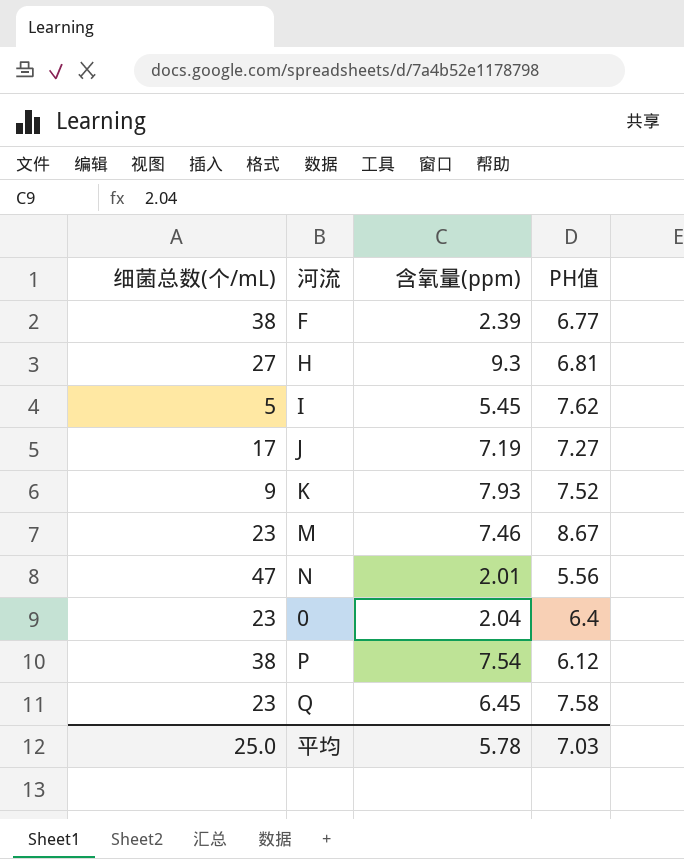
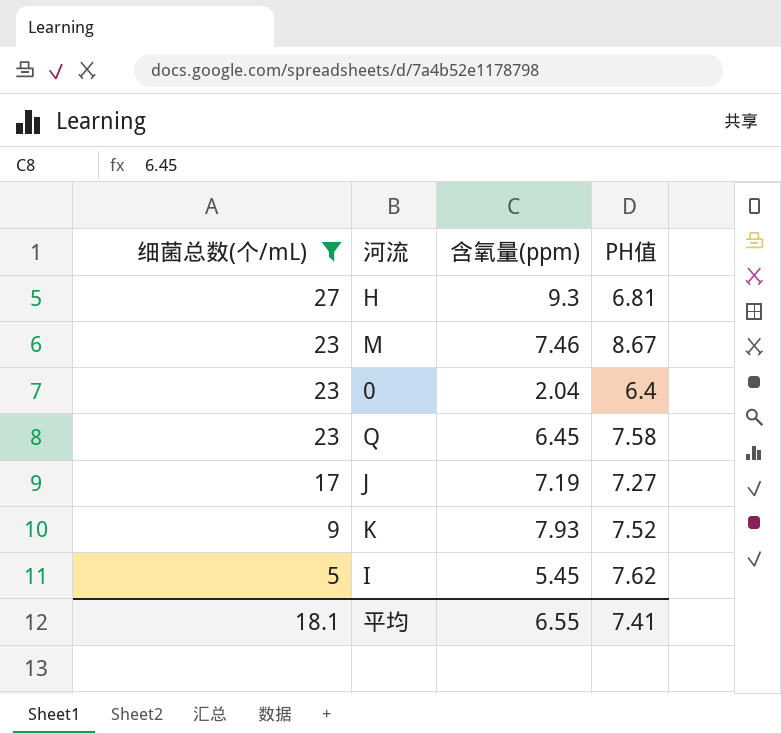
filter: none -> 细菌总数(个/mL) <= 27
row order: none -> 细菌总数(个/mL) descending
平均 | 细菌总数(个/mL): 25.0 -> 18.1
平均 | 含氧量(ppm): 5.78 -> 6.55
平均 | PH值: 7.03 -> 7.41

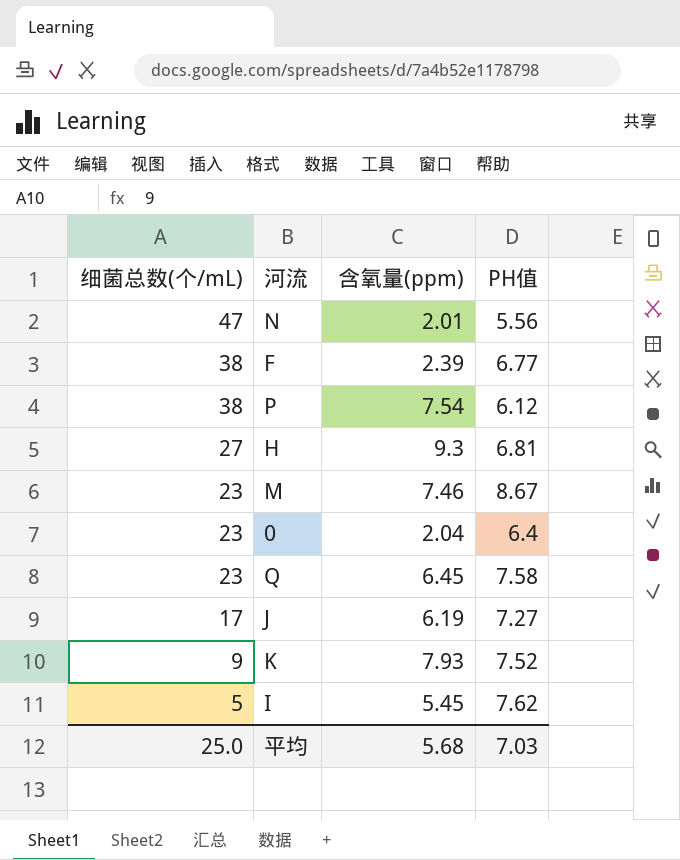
filter: 细菌总数(个/mL) <= 27 -> none
J | 含氧量(ppm): 7.19 -> 6.19
平均 | 细菌总数(个/mL): 18.1 -> 25.0
平均 | 含氧量(ppm): 6.55 -> 5.68
平均 | PH值: 7.41 -> 7.03

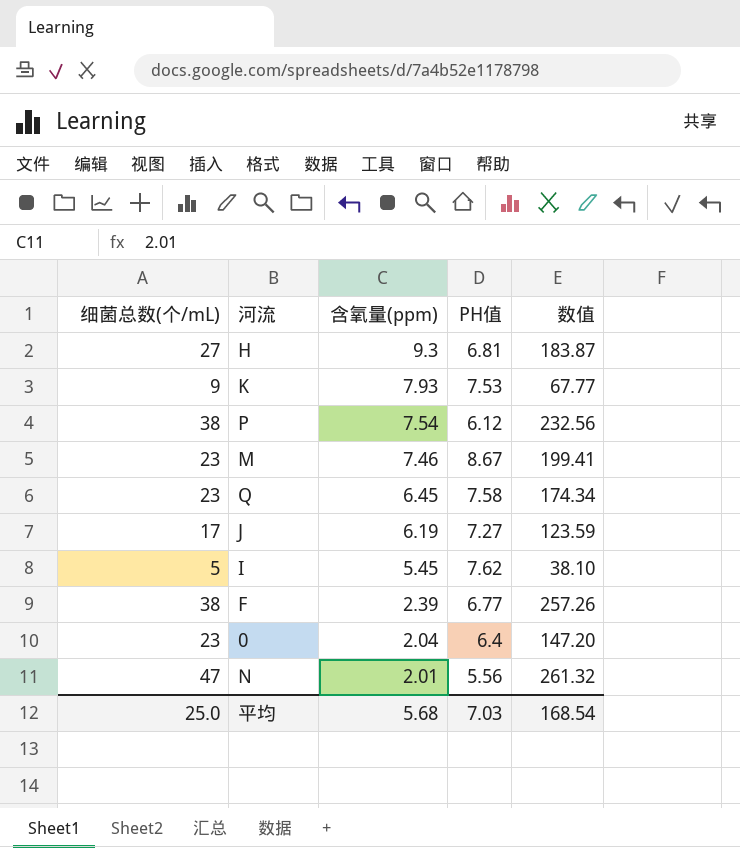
row order: 细菌总数(个/mL) descending -> 含氧量(ppm) descending
column 数值 | formula: none -> [细菌总数(个/mL)] * [PH值]
K | PH值: 7.52 -> 7.53

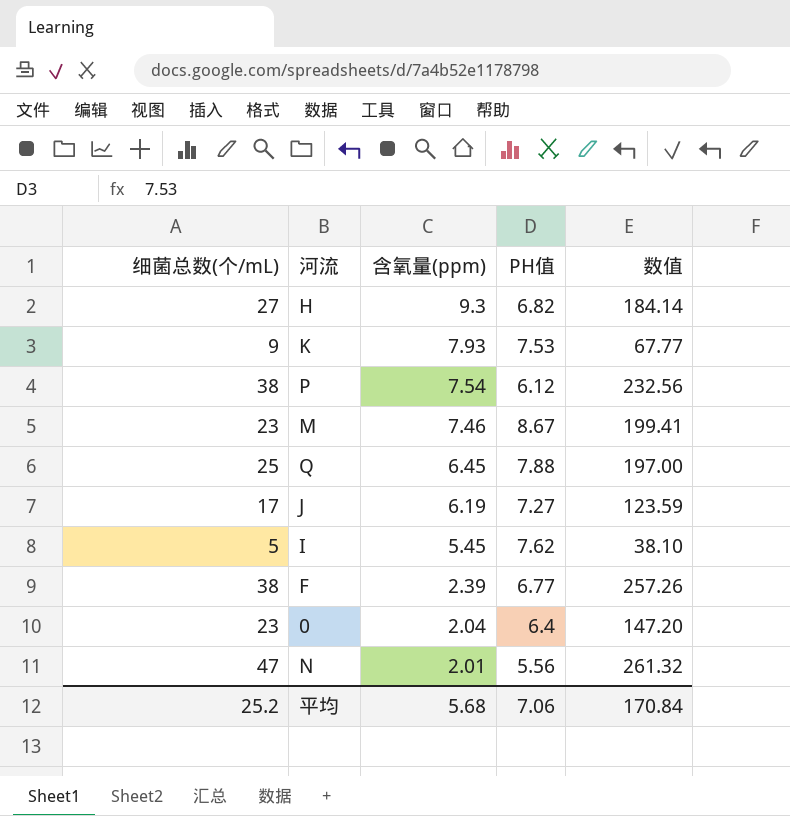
H | PH值: 6.81 -> 6.82
H | 数值: 183.87 -> 184.14
Q | 细菌总数(个/mL): 23 -> 25
Q | PH值: 7.58 -> 7.88
Q | 数值: 174.34 -> 197.00
平均 | 细菌总数(个/mL): 25.0 -> 25.2
平均 | PH值: 7.03 -> 7.06
平均 | 数值: 168.54 -> 170.84

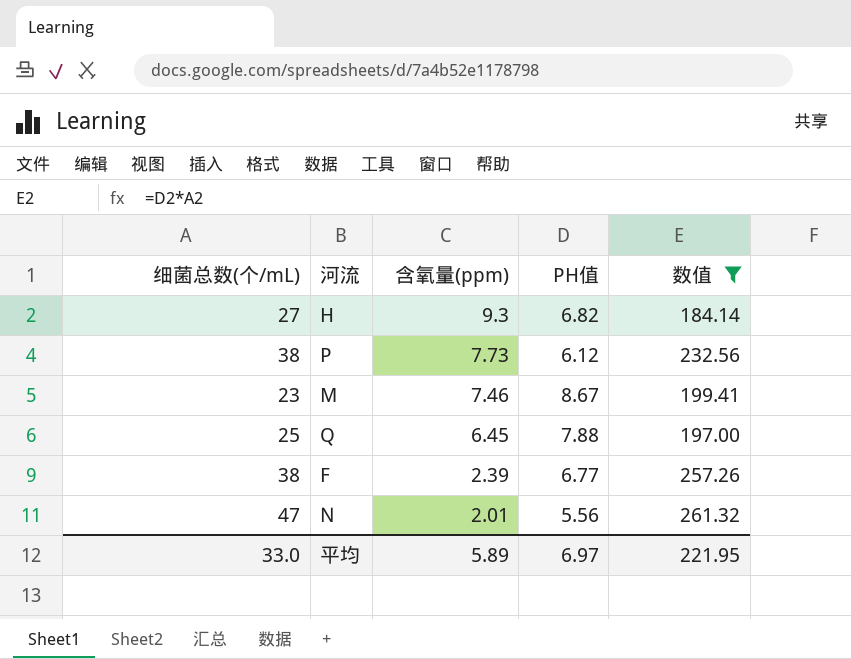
filter: none -> 数值 >= 184.14
P | 含氧量(ppm): 7.54 -> 7.73
平均 | 细菌总数(个/mL): 25.2 -> 33.0
平均 | 含氧量(ppm): 5.68 -> 5.89
平均 | PH值: 7.06 -> 6.97
平均 | 数值: 170.84 -> 221.95

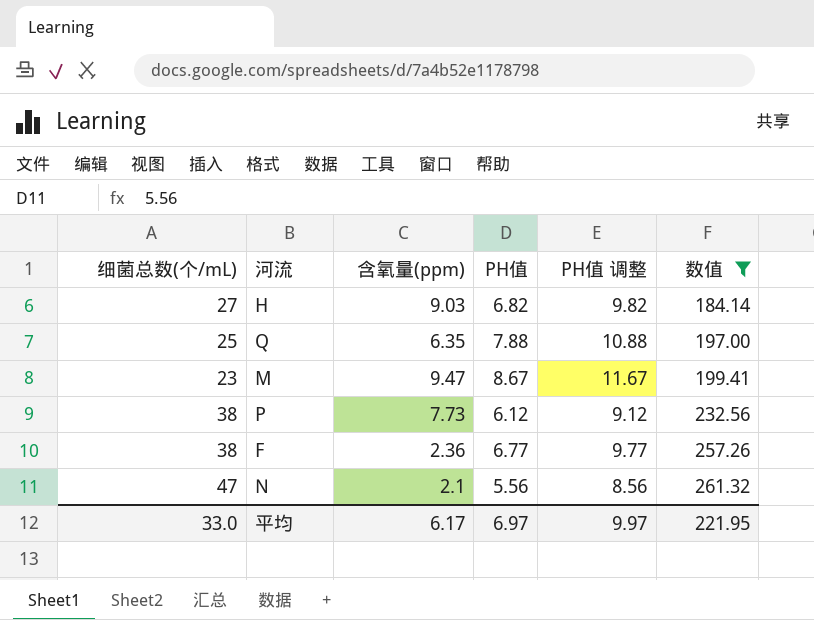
row order: 含氧量(ppm) descending -> 数值 ascending
column PH值 调整 | formula: none -> [PH值] + 3
H | 含氧量(ppm): 9.3 -> 9.03
Q | 含氧量(ppm): 6.45 -> 6.35
M | 含氧量(ppm): 7.46 -> 9.47
F | 含氧量(ppm): 2.39 -> 2.36
N | 含氧量(ppm): 2.01 -> 2.1
平均 | 含氧量(ppm): 5.89 -> 6.17

